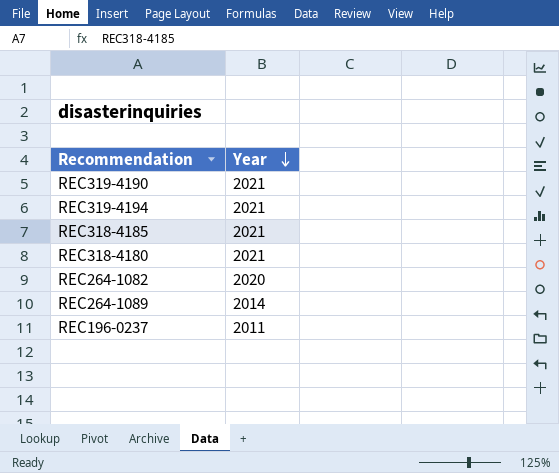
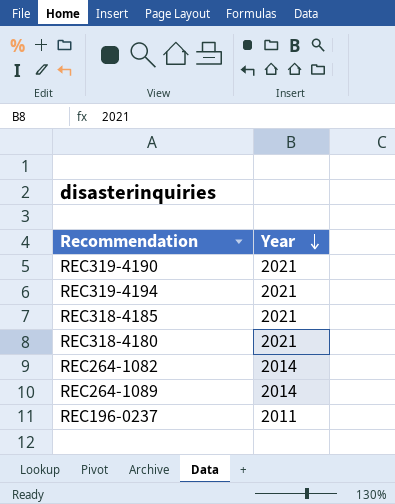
REC264-1082 | Year: 2020 -> 2014

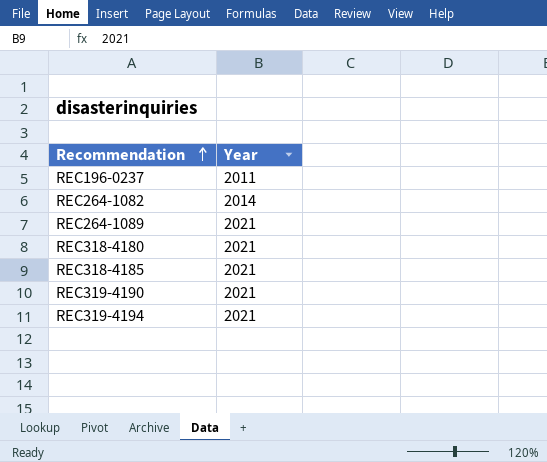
row order: Year descending -> Recommendation ascending
REC264-1089 | Year: 2014 -> 2021

